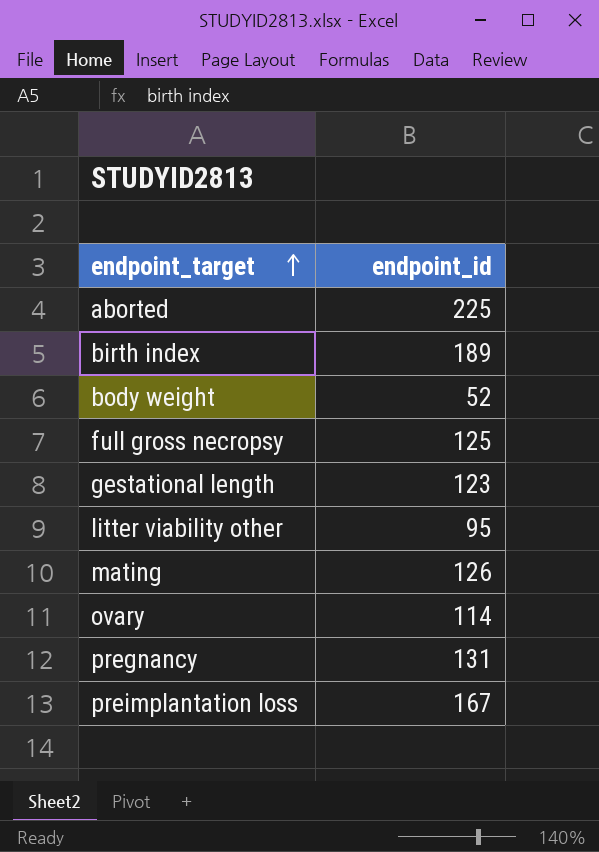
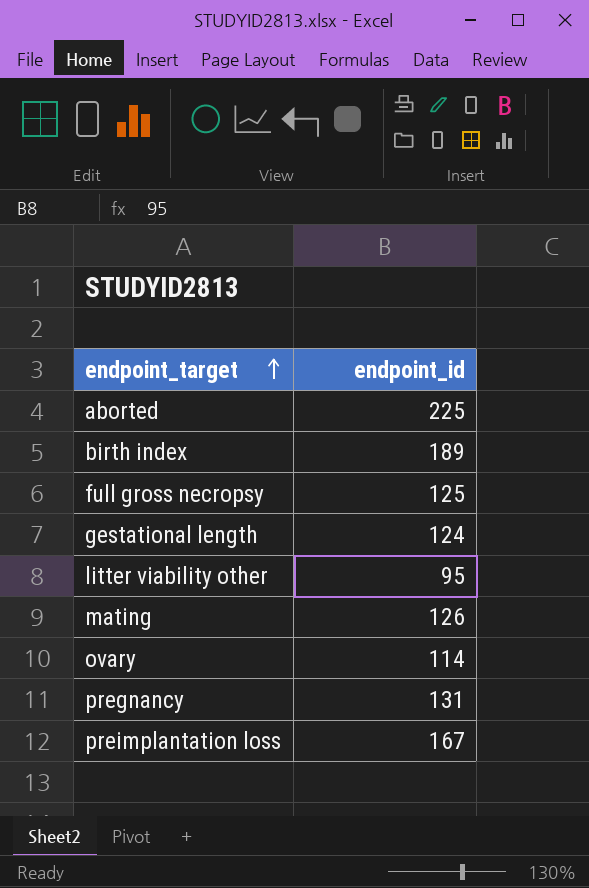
row body weight: 52 -> none
gestational length | endpoint_id: 123 -> 124

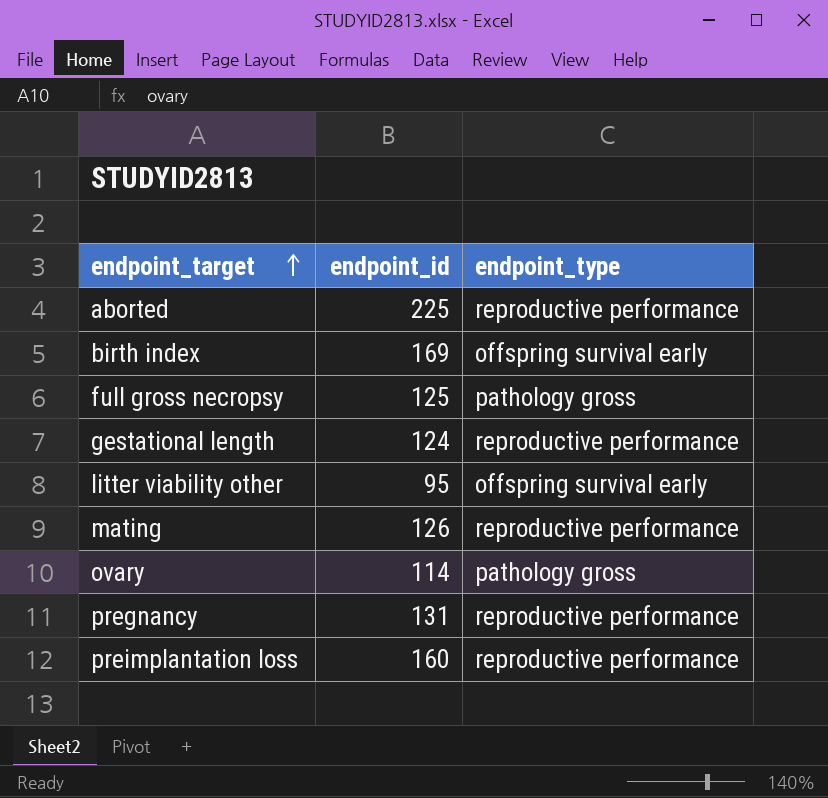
column endpoint_type | position: none -> 3
birth index | endpoint_id: 189 -> 169
preimplantation loss | endpoint_id: 167 -> 160

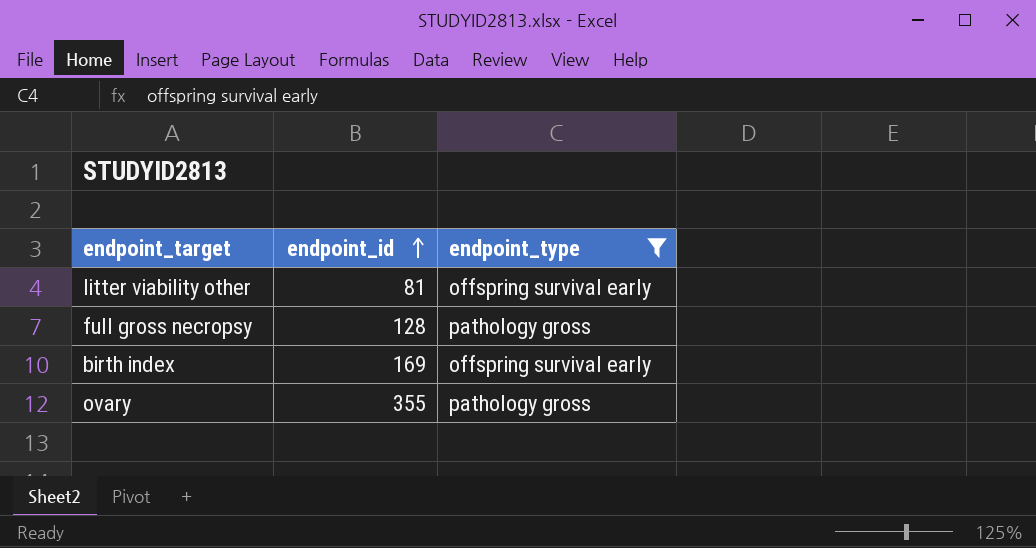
filter: none -> endpoint_type != reproductive performance
row order: endpoint_target ascending -> endpoint_id ascending
litter viability other | endpoint_id: 95 -> 81
full gross necropsy | endpoint_id: 125 -> 128
ovary | endpoint_id: 114 -> 355

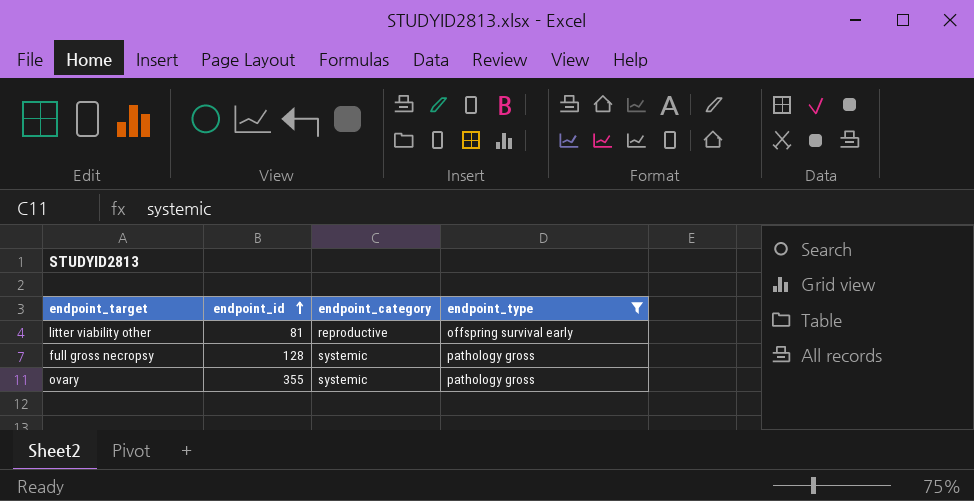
column endpoint_category | position: none -> 3
row birth index: 169 | offspring survival early -> none

